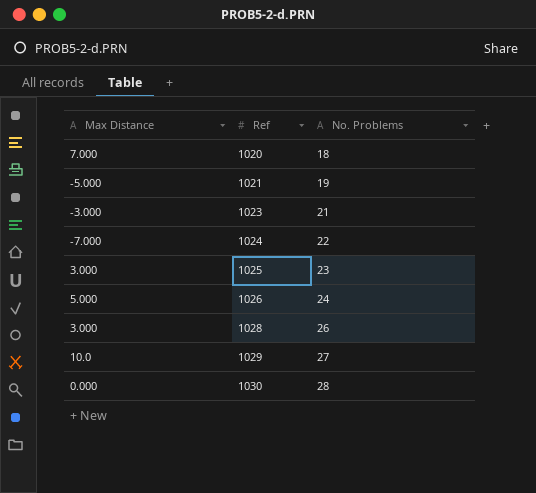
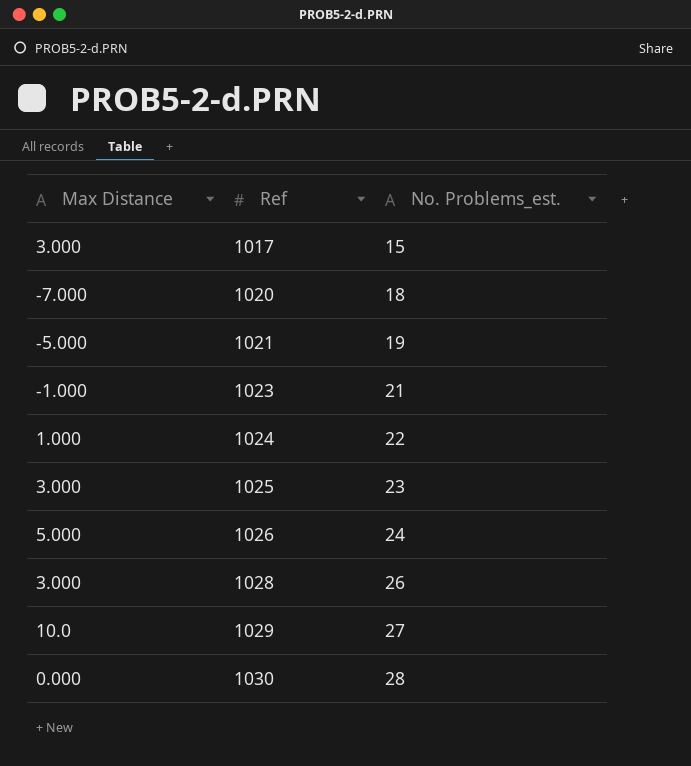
column name: No. Problems -> No. Problems_est.
row 1017: none -> 3.000 | 15
1020 | Max Distance: 7.000 -> -7.000
1023 | Max Distance: -3.000 -> -1.000
1024 | Max Distance: -7.000 -> 1.000

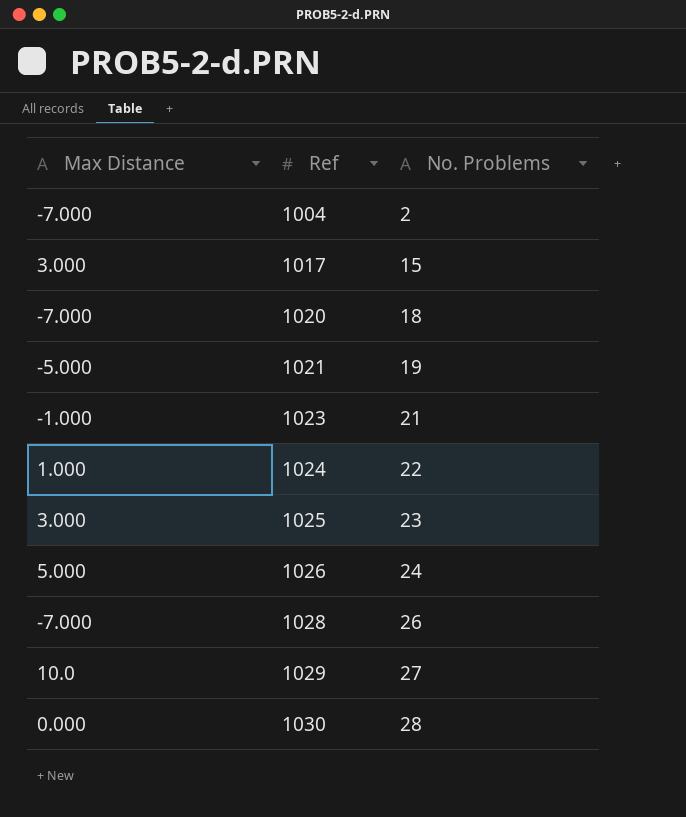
column name: No. Problems_est. -> No. Problems
row 1004: none -> -7.000 | 2
1028 | Max Distance: 3.000 -> -7.000

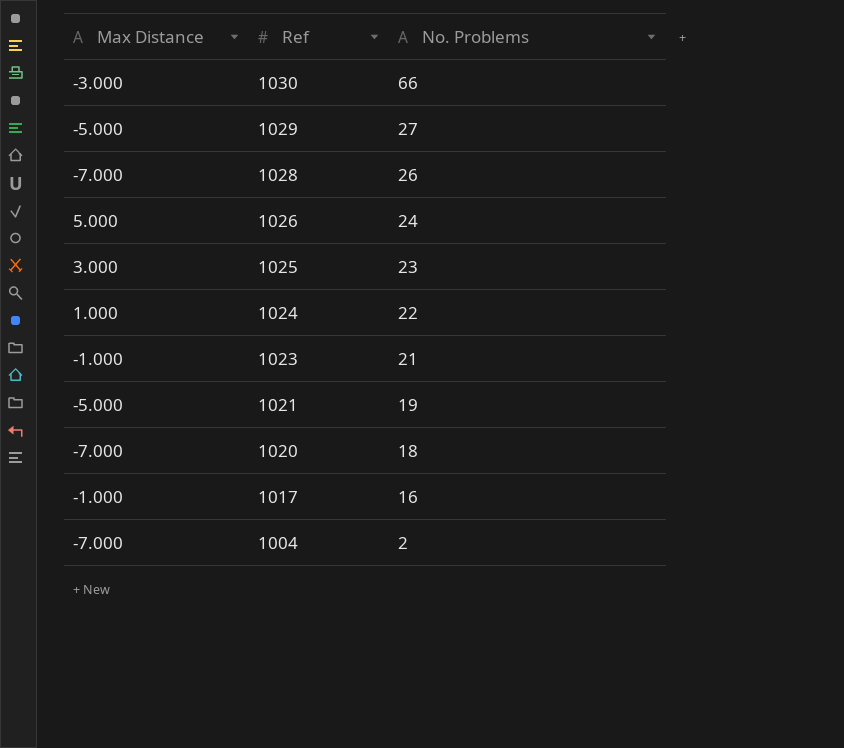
row order: Ref ascending -> Ref descending
1030 | Max Distance: 0.000 -> -3.000
1030 | No. Problems: 28 -> 66
1029 | Max Distance: 10.0 -> -5.000
1017 | Max Distance: 3.000 -> -1.000
1017 | No. Problems: 15 -> 16

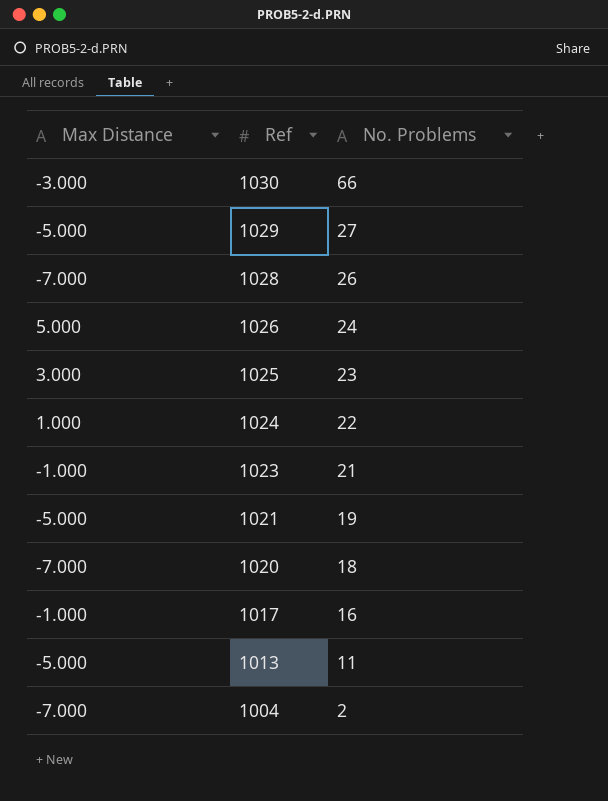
row 1013: none -> -5.000 | 11

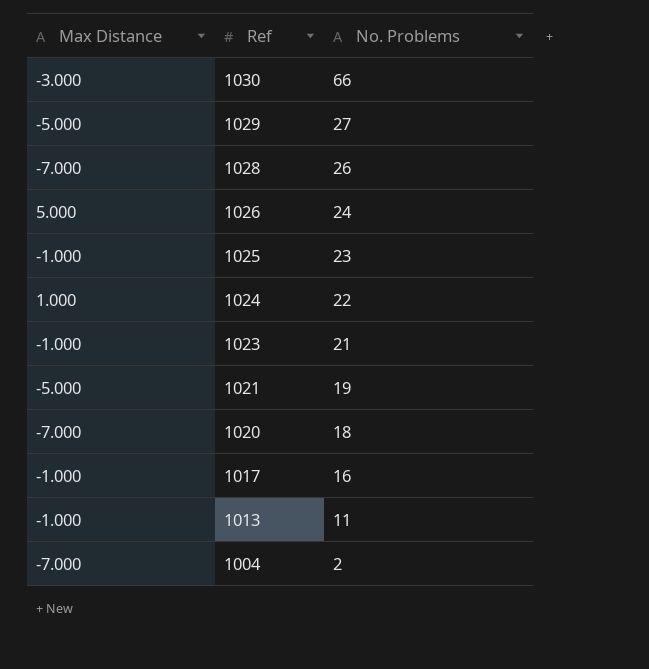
1025 | Max Distance: 3.000 -> -1.000
1013 | Max Distance: -5.000 -> -1.000

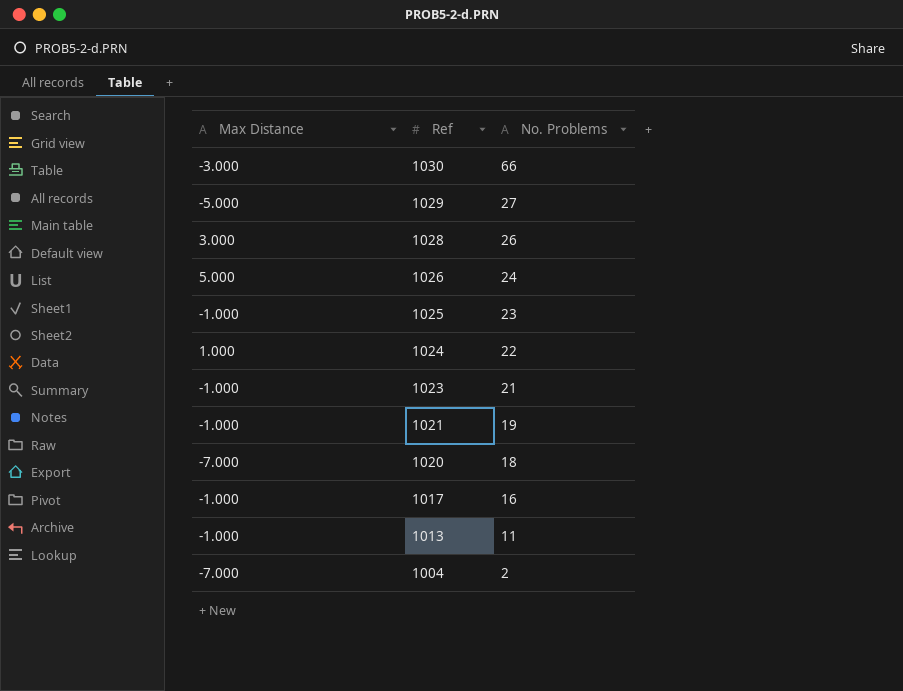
1028 | Max Distance: -7.000 -> 3.000
1021 | Max Distance: -5.000 -> -1.000

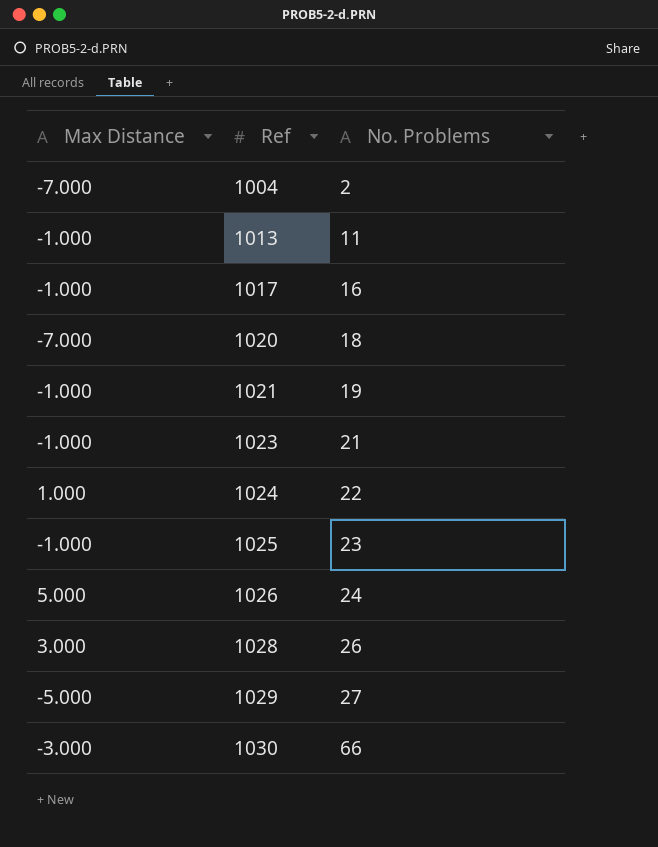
row order: Ref descending -> Ref ascending

